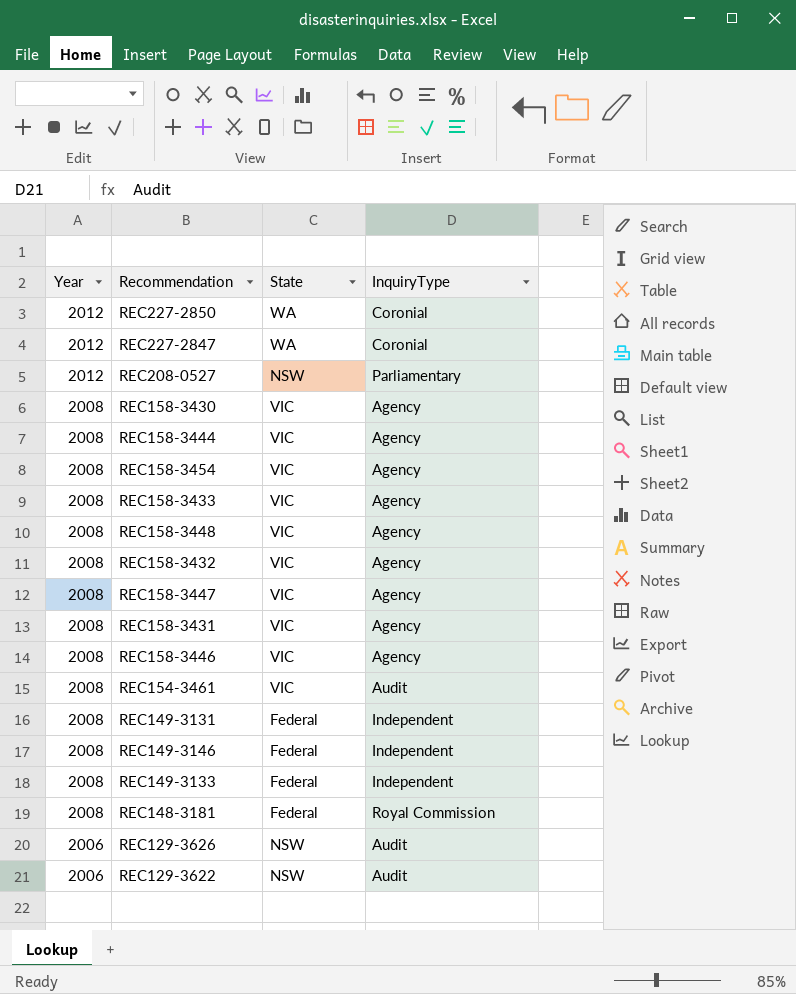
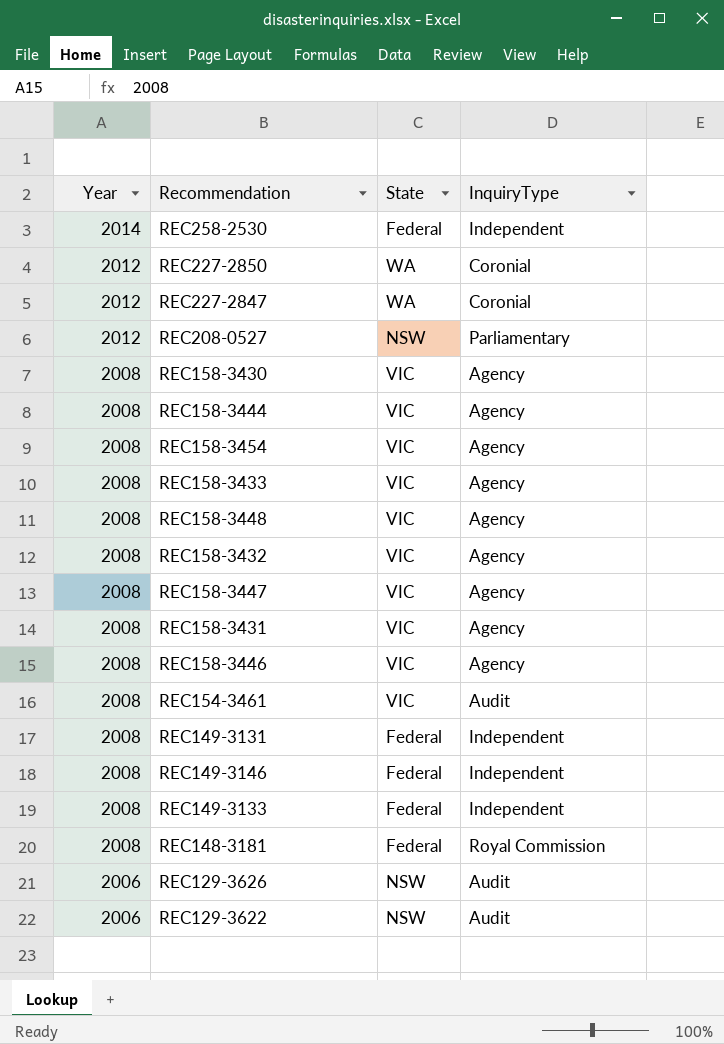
row REC258-2530: none -> 2014 | Federal | Independent

